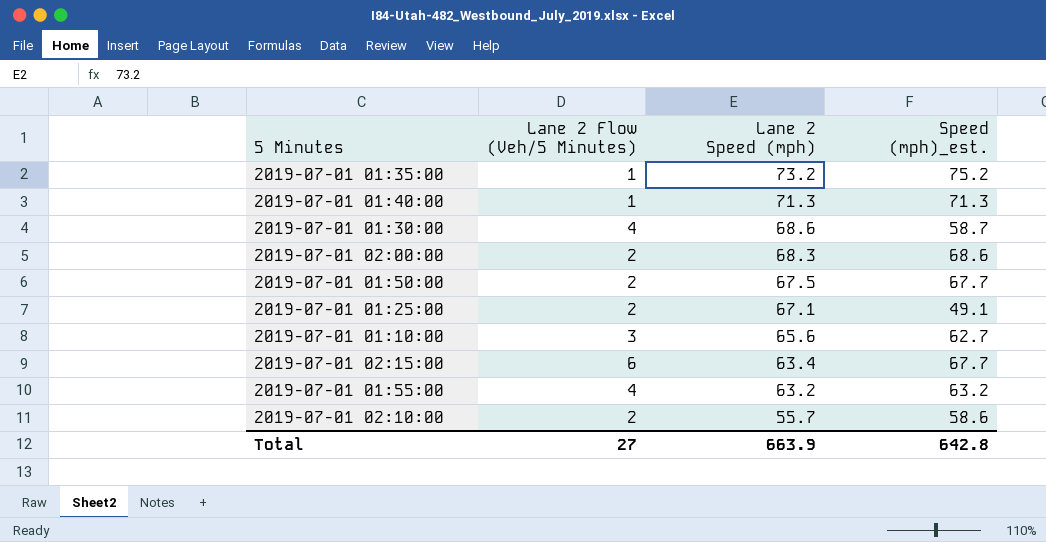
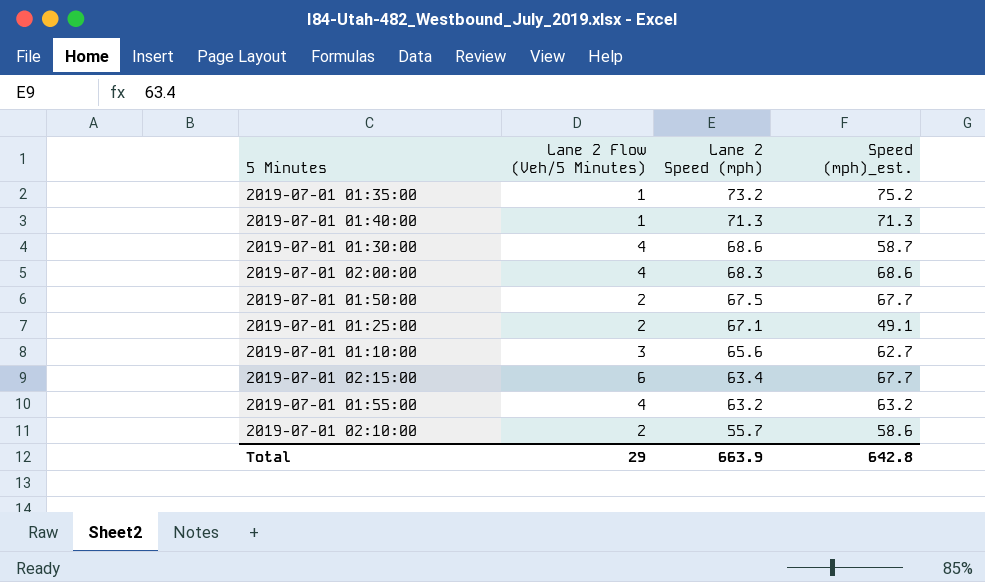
2019-07-01 02:00:00 | Lane 2 Flow (Veh/5 Minutes): 2 -> 4
Total | Lane 2 Flow (Veh/5 Minutes): 27 -> 29

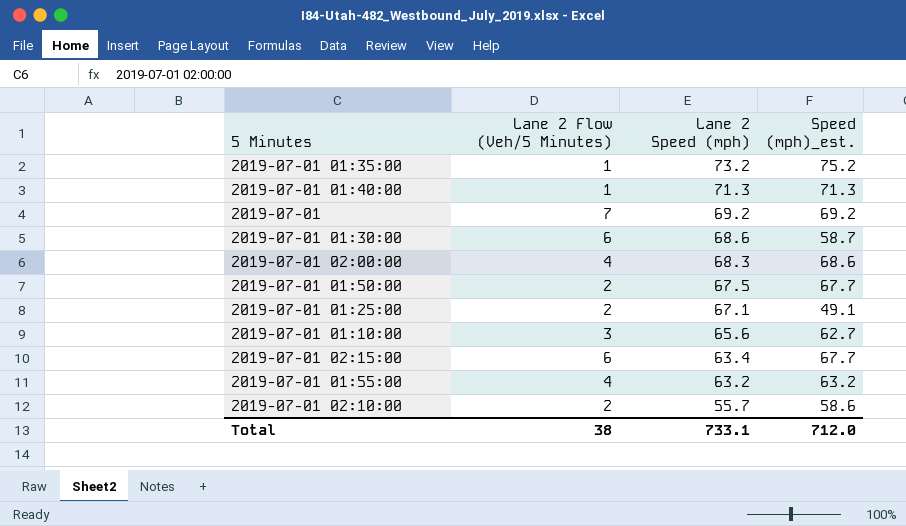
row 2019-07-01: none -> 7 | 69.2 | 69.2
2019-07-01 01:30:00 | Lane 2 Flow (Veh/5 Minutes): 4 -> 6
Total | Lane 2 Flow (Veh/5 Minutes): 29 -> 38
Total | Lane 2 Speed (mph): 663.9 -> 733.1
Total | Speed (mph)_est.: 642.8 -> 712.0

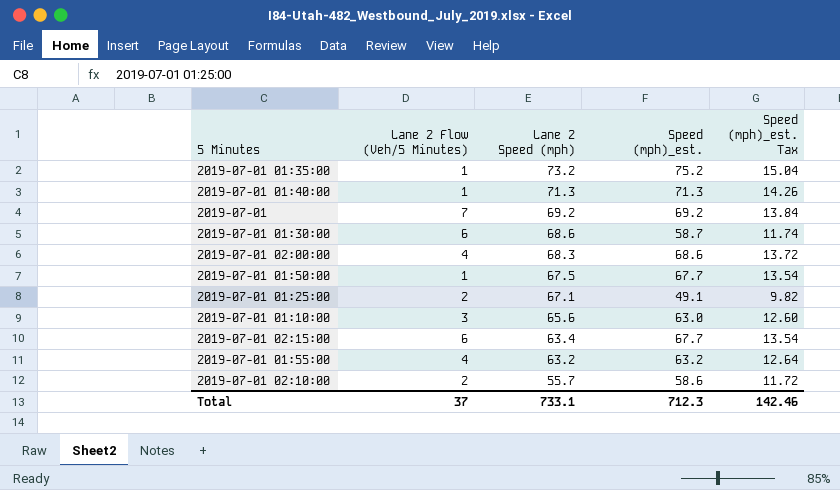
column Speed (mph)_est. Tax | formula: none -> [Speed (mph)_est.] * 0.2
2019-07-01 01:50:00 | Lane 2 Flow (Veh/5 Minutes): 2 -> 1
2019-07-01 01:10:00 | Speed (mph)_est.: 62.7 -> 63.0
Total | Lane 2 Flow (Veh/5 Minutes): 38 -> 37
Total | Speed (mph)_est.: 712.0 -> 712.3

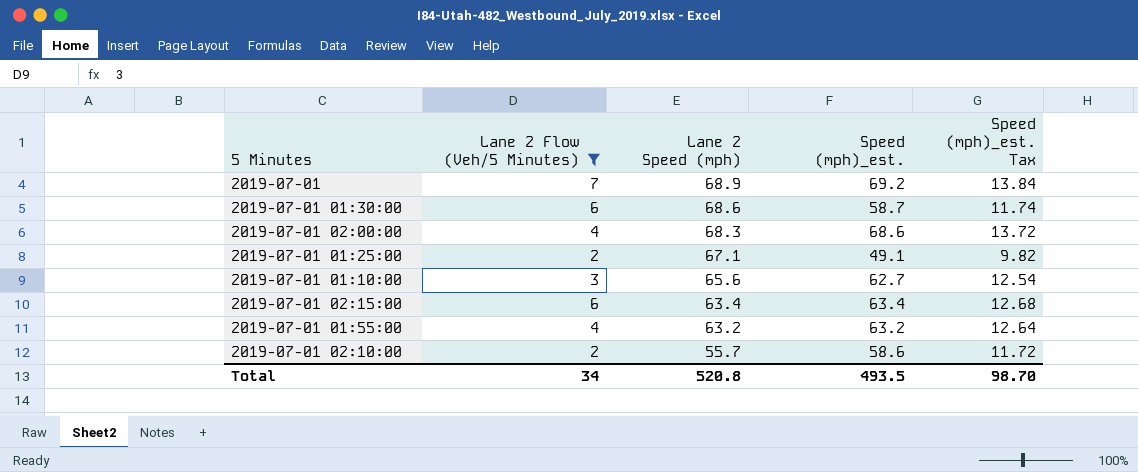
filter: none -> Lane 2 Flow (Veh/5 Minutes) != 1
2019-07-01 | Lane 2 Speed (mph): 69.2 -> 68.9
2019-07-01 01:10:00 | Speed (mph)_est.: 63.0 -> 62.7
2019-07-01 01:10:00 | Speed (mph)_est. Tax: 12.60 -> 12.54
2019-07-01 02:15:00 | Speed (mph)_est.: 67.7 -> 63.4
2019-07-01 02:15:00 | Speed (mph)_est. Tax: 13.54 -> 12.68
Total | Lane 2 Flow (Veh/5 Minutes): 37 -> 34
Total | Lane 2 Speed (mph): 733.1 -> 520.8
Total | Speed (mph)_est.: 712.3 -> 493.5
Total | Speed (mph)_est. Tax: 142.46 -> 98.70

